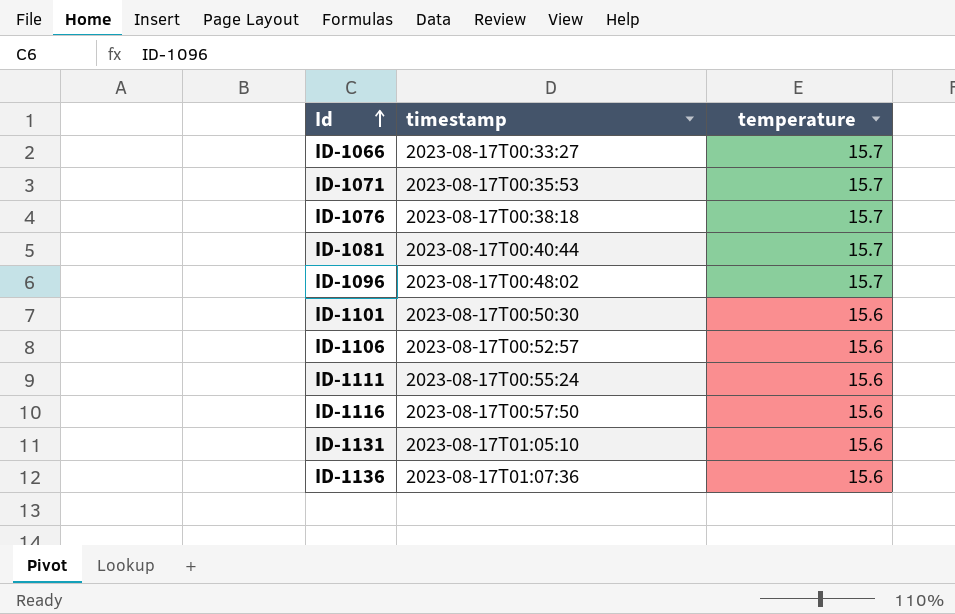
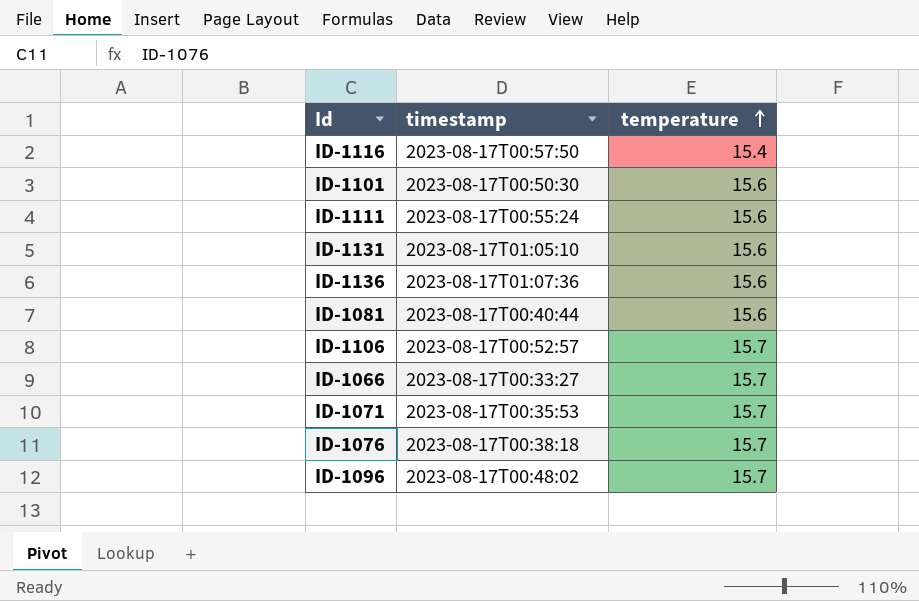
row order: Id ascending -> temperature ascending
ID-1116 | temperature: 15.6 -> 15.4
ID-1081 | temperature: 15.7 -> 15.6
ID-1106 | temperature: 15.6 -> 15.7

